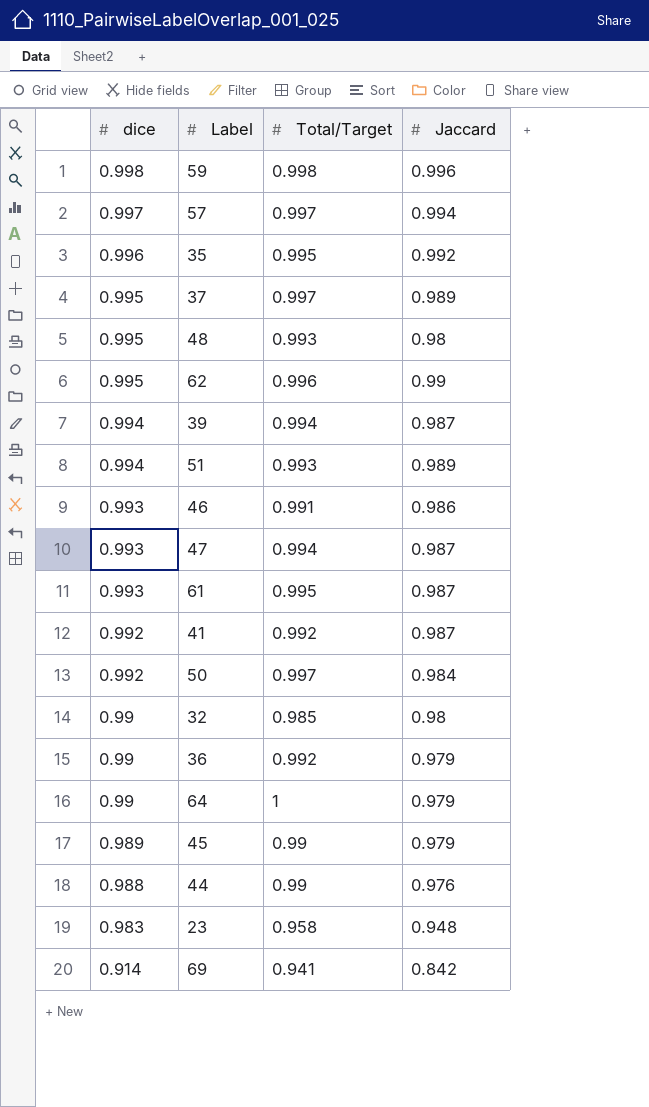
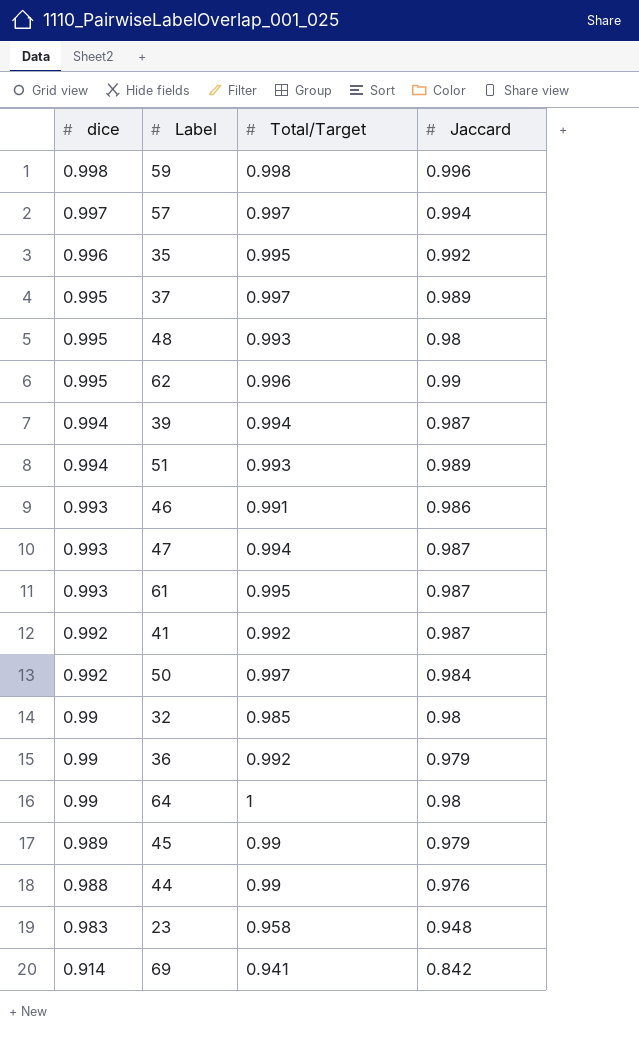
64 | Jaccard: 0.979 -> 0.98

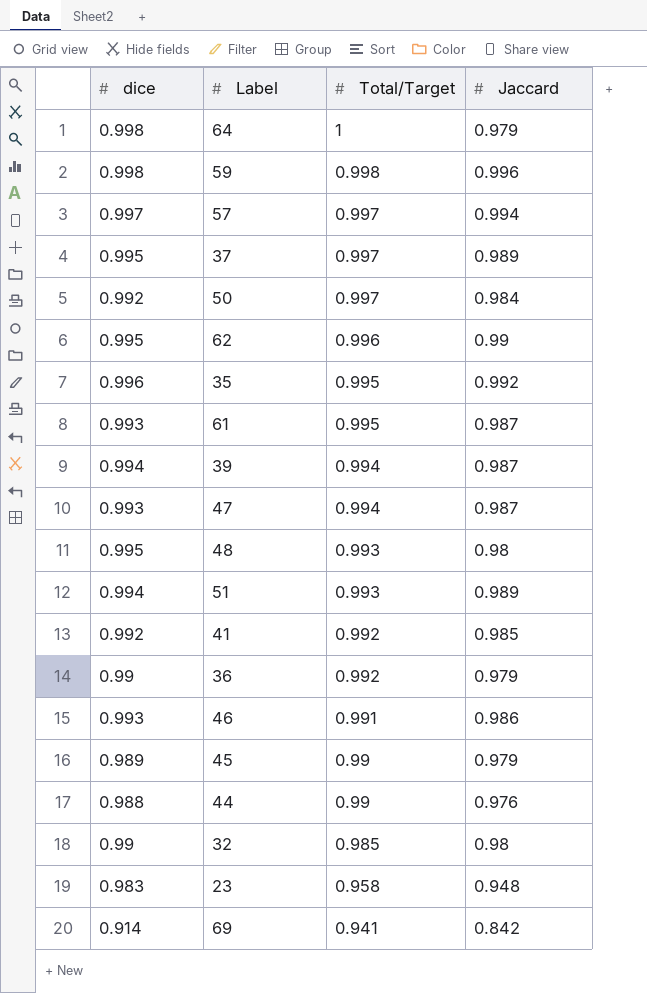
row order: dice descending -> Total/Target descending
64 | dice: 0.99 -> 0.998
64 | Jaccard: 0.98 -> 0.979
41 | Jaccard: 0.987 -> 0.985

